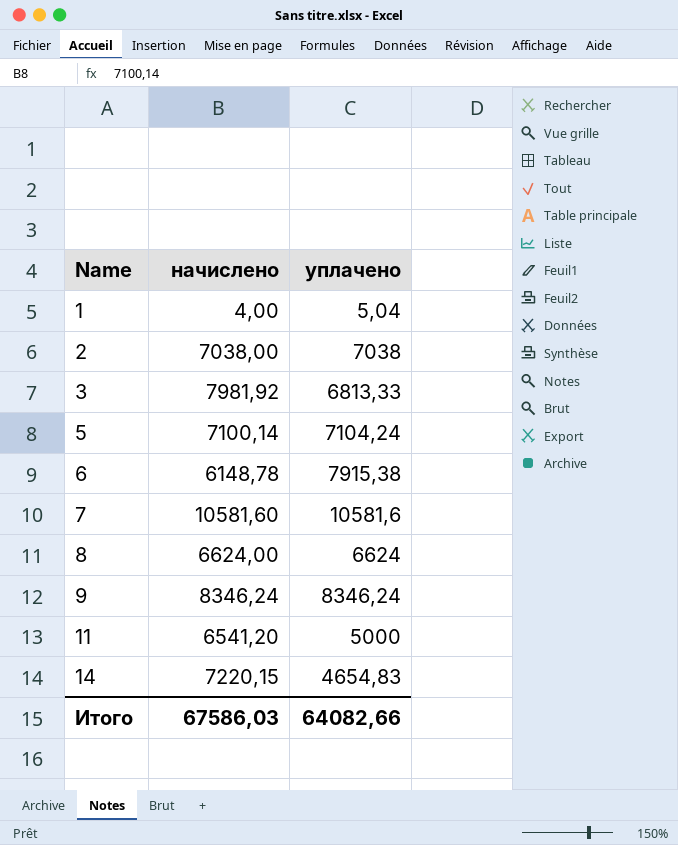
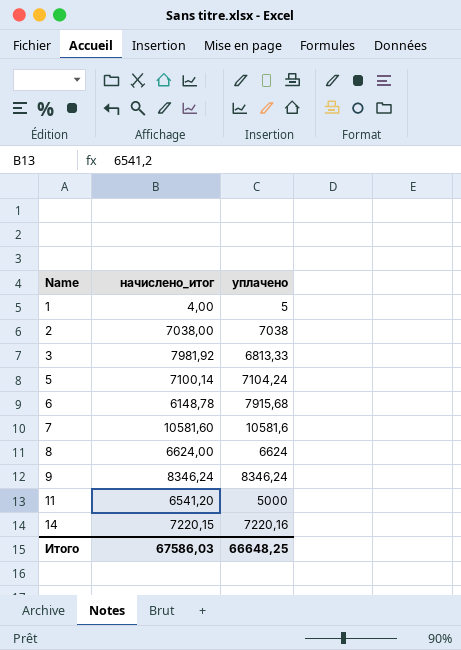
column name: начислено -> начислено_итог
1 | уплачено: 5,04 -> 5
6 | уплачено: 7915,38 -> 7915,68
14 | уплачено: 4654,83 -> 7220,16
Итого | уплачено: 64082,66 -> 66648,25

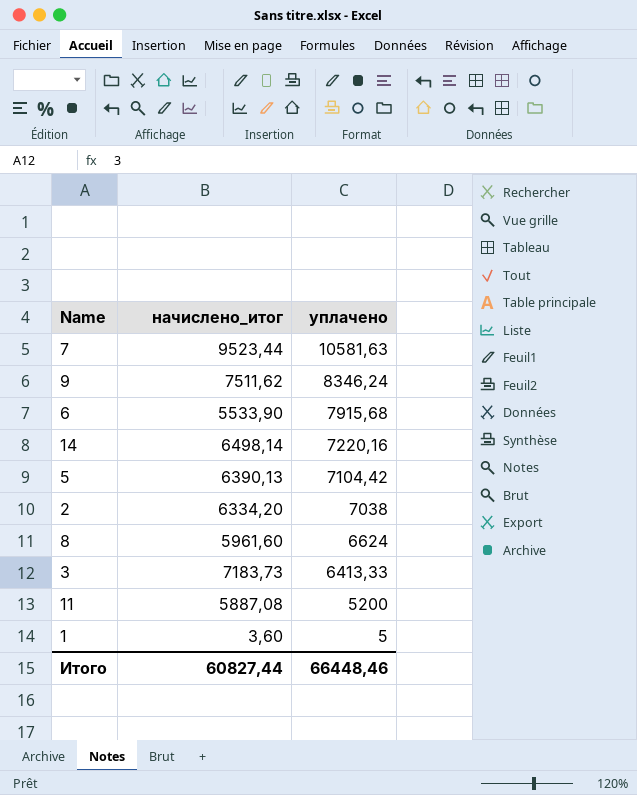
row order: Name ascending -> уплачено descending
7 | начислено_итог: 10581,60 -> 9523,44
7 | уплачено: 10581,6 -> 10581,63
9 | начислено_итог: 8346,24 -> 7511,62
6 | начислено_итог: 6148,78 -> 5533,90
14 | начислено_итог: 7220,15 -> 6498,14
5 | начислено_итог: 7100,14 -> 6390,13
5 | уплачено: 7104,24 -> 7104,42
2 | начислено_итог: 7038,00 -> 6334,20
8 | начислено_итог: 6624,00 -> 5961,60
3 | начислено_итог: 7981,92 -> 7183,73
3 | уплачено: 6813,33 -> 6413,33
11 | начислено_итог: 6541,20 -> 5887,08
11 | уплачено: 5000 -> 5200
1 | начислено_итог: 4,00 -> 3,60
Итого | начислено_итог: 67586,03 -> 60827,44
Итого | уплачено: 66648,25 -> 66448,46

